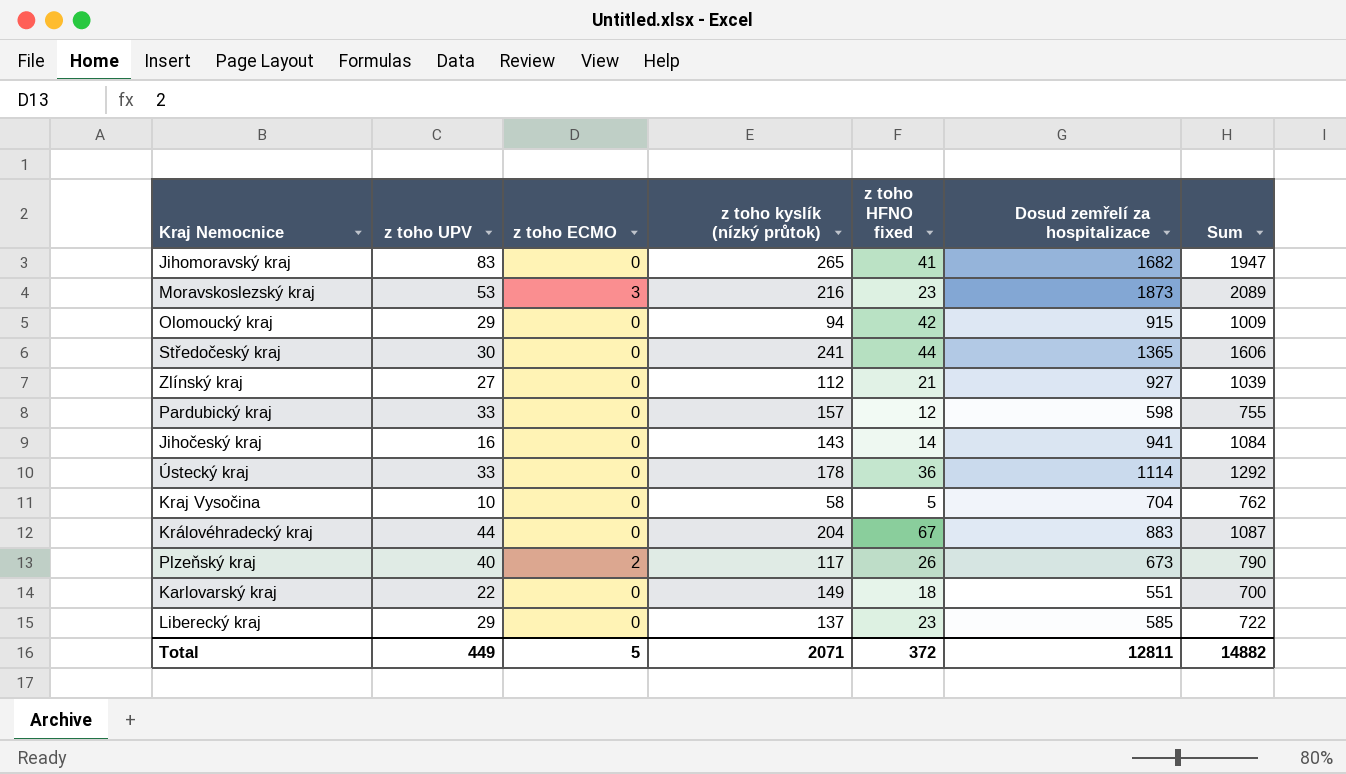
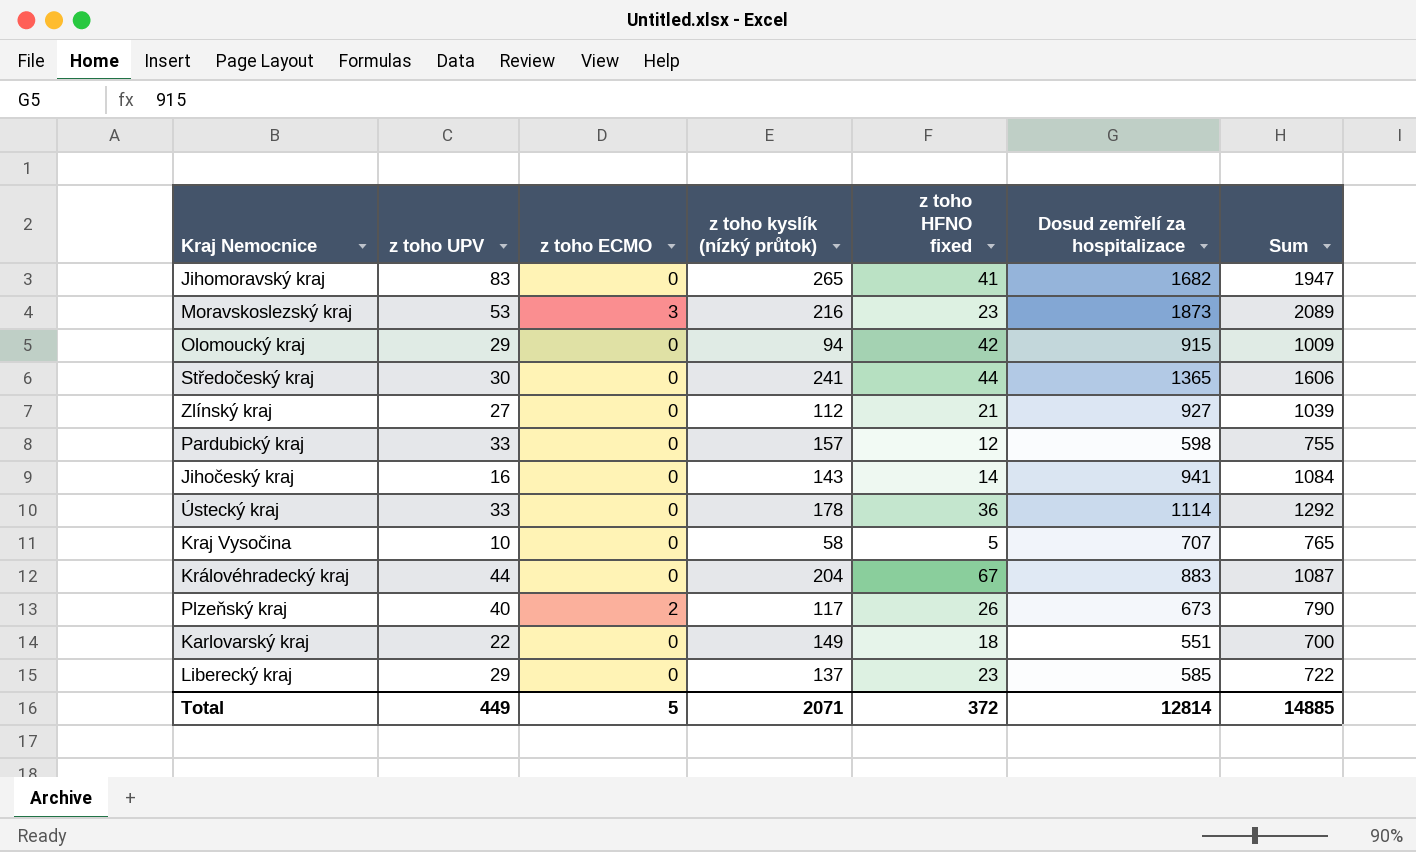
Kraj Vysočina | Dosud zemřelí za hospitalizace: 704 -> 707
Kraj Vysočina | Sum: 762 -> 765
Total | Dosud zemřelí za hospitalizace: 12811 -> 12814
Total | Sum: 14882 -> 14885

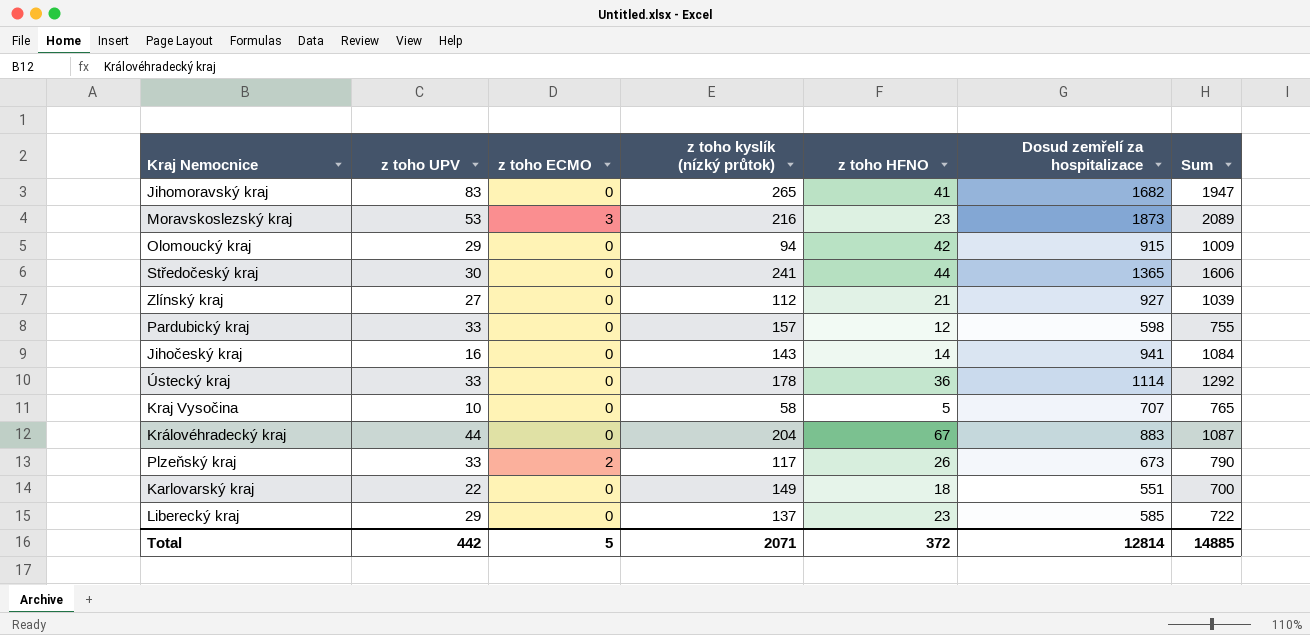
column name: z toho HFNO fixed -> z toho HFNO
Plzeňský kraj | z toho UPV: 40 -> 33
Total | z toho UPV: 449 -> 442

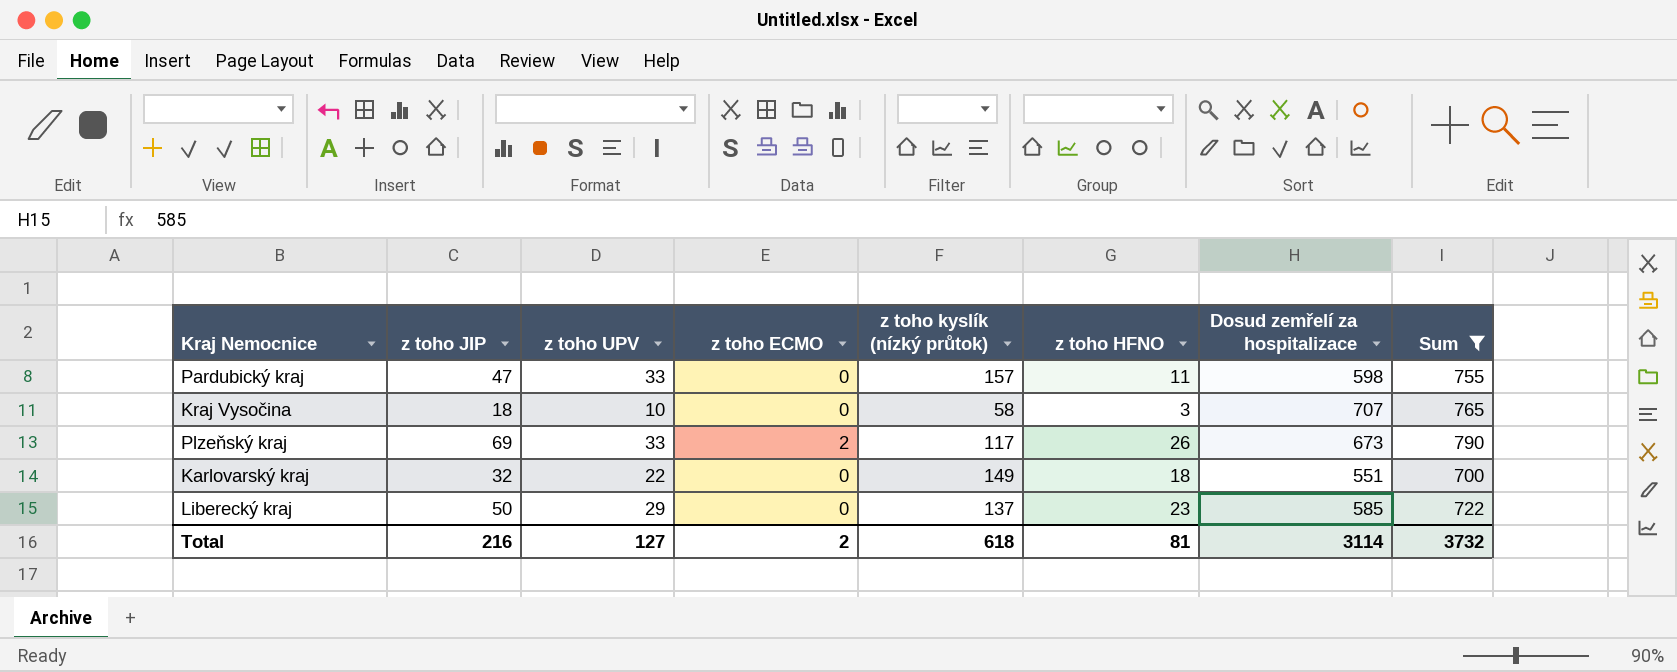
filter: none -> Sum <= 790
column z toho JIP | position: none -> 2
Pardubický kraj | z toho HFNO: 12 -> 11
Kraj Vysočina | z toho HFNO: 5 -> 3
Total | z toho UPV: 442 -> 127
Total | z toho ECMO: 5 -> 2
Total | z toho kyslík (nízký průtok): 2071 -> 618
Total | z toho HFNO: 372 -> 81
Total | Dosud zemřelí za hospitalizace: 12814 -> 3114
Total | Sum: 14885 -> 3732

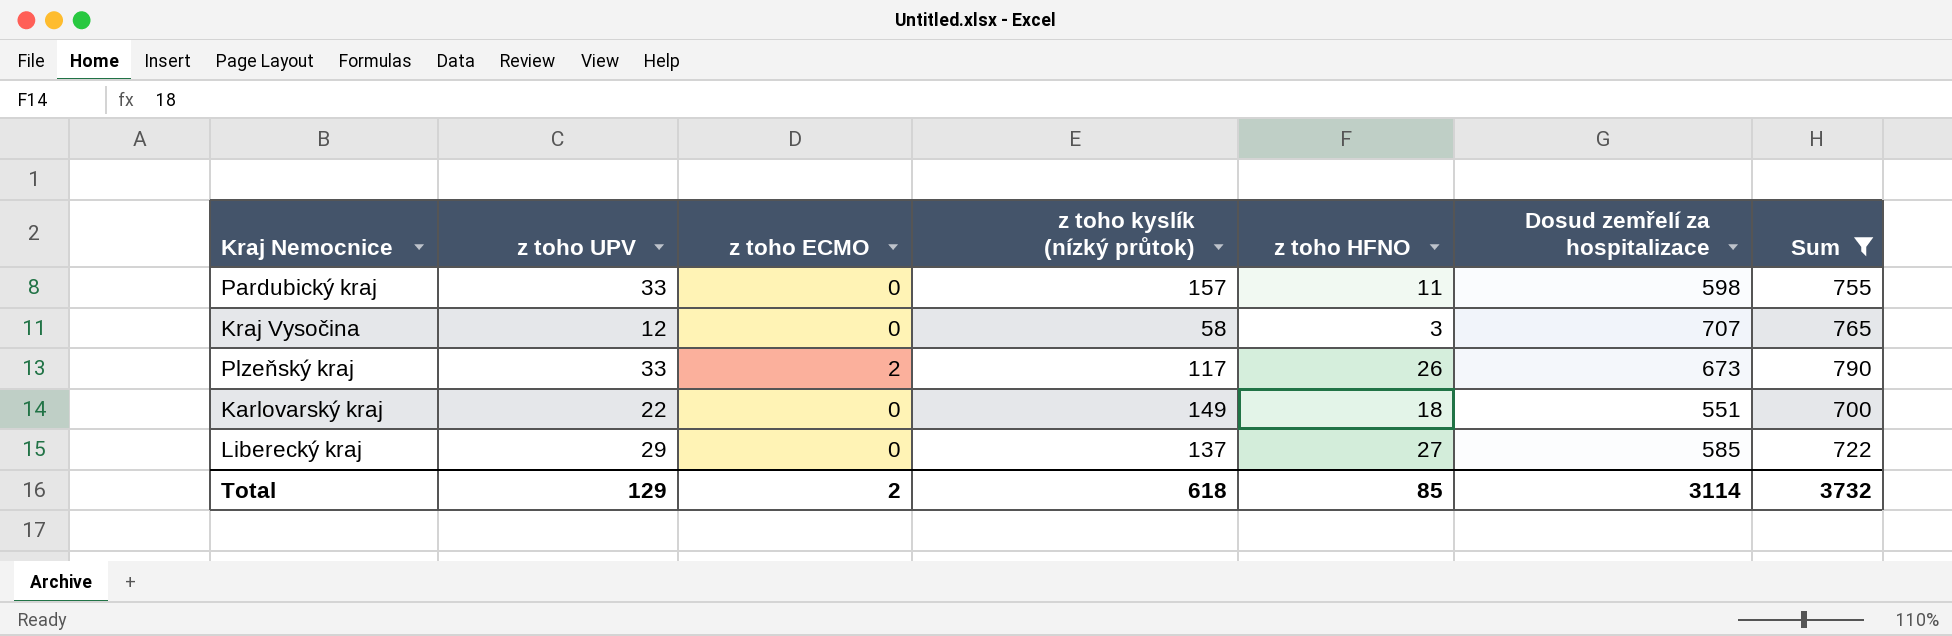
column z toho JIP | position: 2 -> none
Kraj Vysočina | z toho UPV: 10 -> 12
Liberecký kraj | z toho HFNO: 23 -> 27
Total | z toho UPV: 127 -> 129
Total | z toho HFNO: 81 -> 85

